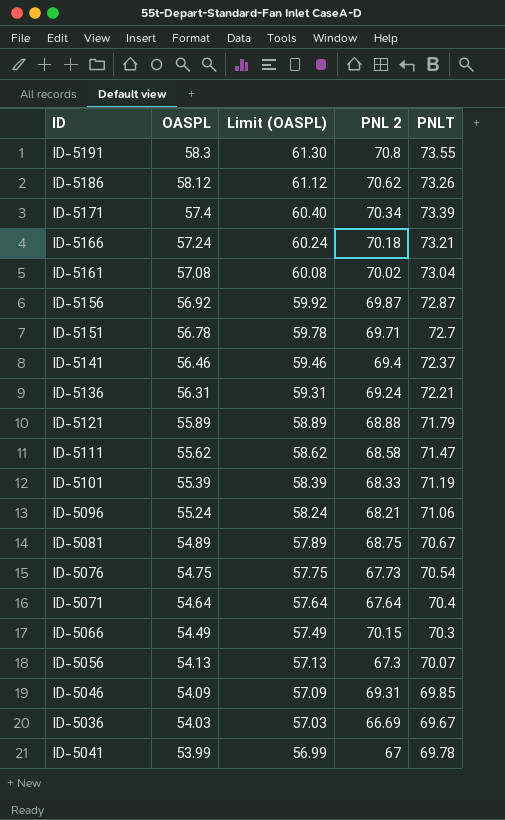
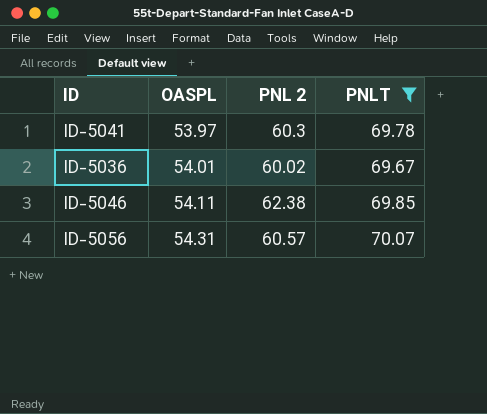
filter: none -> PNLT <= 70.07
row order: OASPL descending -> OASPL ascending
column Limit (OASPL) | formula: [OASPL] + 3 -> none
ID-5041 | OASPL: 53.99 -> 53.97
ID-5041 | PNL 2: 67 -> 60.3
ID-5036 | OASPL: 54.03 -> 54.01
ID-5036 | PNL 2: 66.69 -> 60.02
ID-5046 | OASPL: 54.09 -> 54.11
ID-5046 | PNL 2: 69.31 -> 62.38
ID-5056 | OASPL: 54.13 -> 54.31
ID-5056 | PNL 2: 67.3 -> 60.57

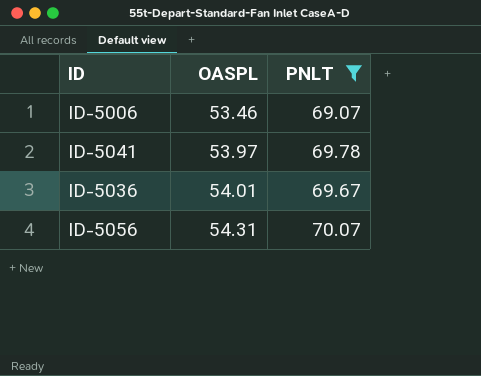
column PNL 2 | position: 3 -> none
row ID-5046: 54.11 | 62.38 | 69.85 -> none
row ID-5006: none -> 53.46 | 69.07

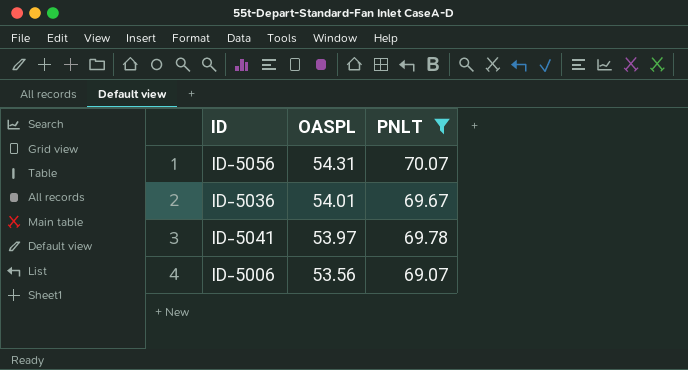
row order: OASPL ascending -> OASPL descending
ID-5006 | OASPL: 53.46 -> 53.56

